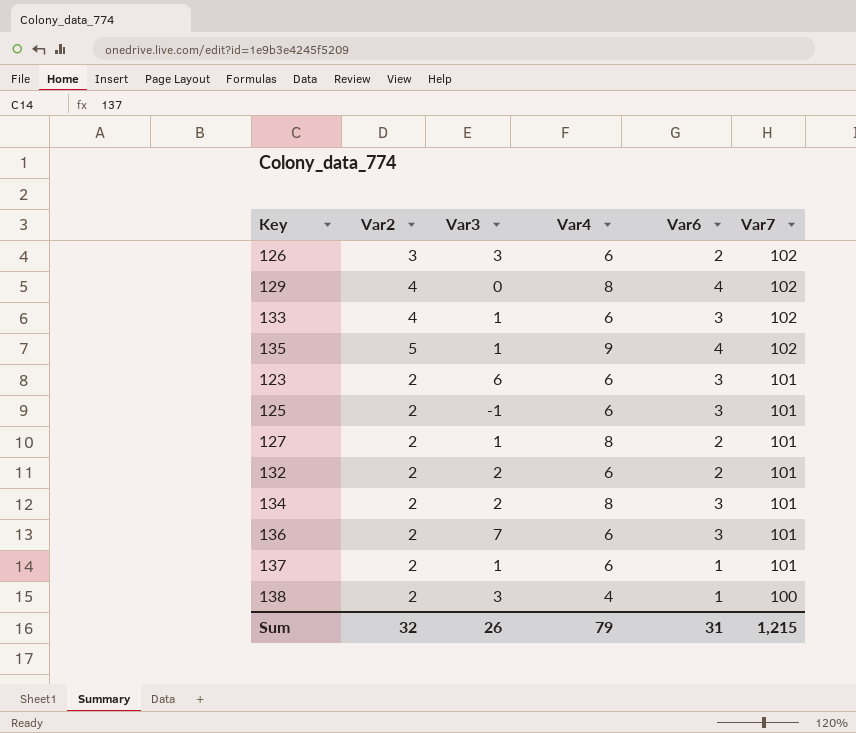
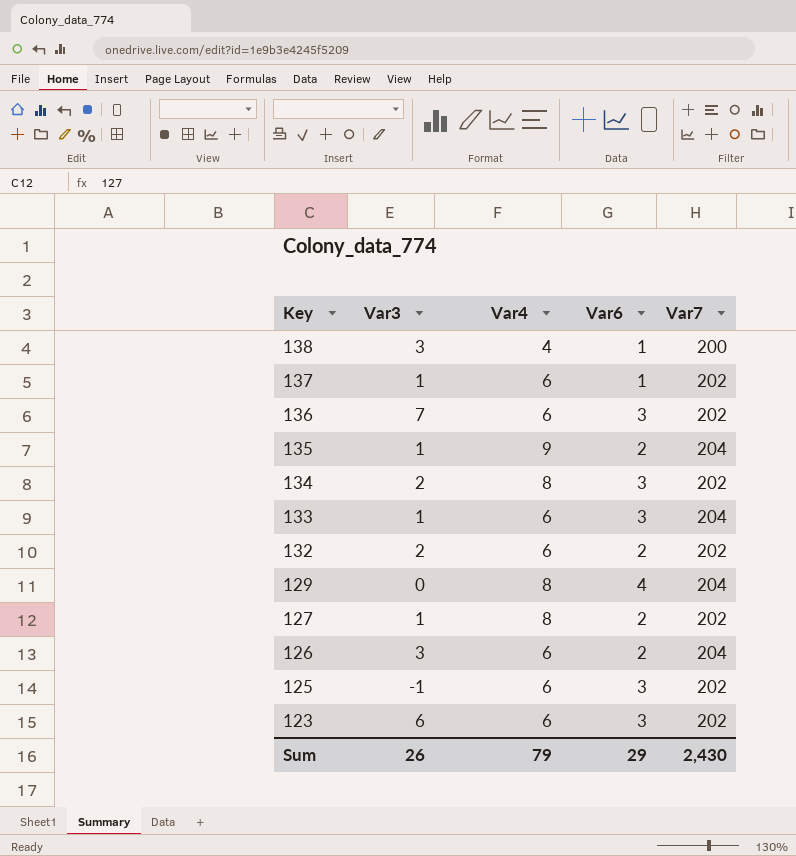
row order: Var7 descending -> Key descending
column Var2 | position: 2 -> none
138 | Var7: 100 -> 200
137 | Var7: 101 -> 202
136 | Var7: 101 -> 202
135 | Var6: 4 -> 2
135 | Var7: 102 -> 204
134 | Var7: 101 -> 202
133 | Var7: 102 -> 204
132 | Var7: 101 -> 202
129 | Var7: 102 -> 204
127 | Var7: 101 -> 202
126 | Var7: 102 -> 204
125 | Var7: 101 -> 202
123 | Var7: 101 -> 202
Sum | Var6: 31 -> 29
Sum | Var7: 1,215 -> 2,430

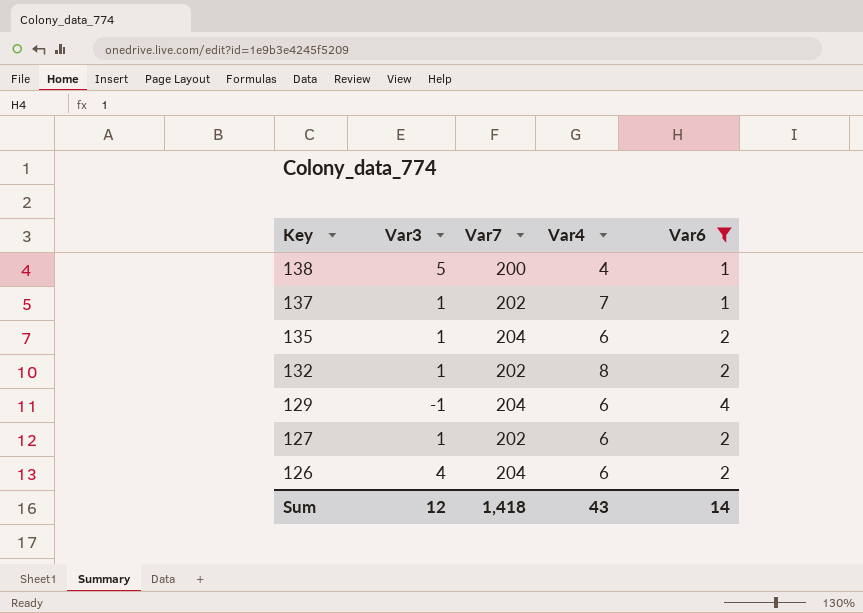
filter: none -> Var6 != 3
column Var7 | position: 5 -> 3
138 | Var3: 3 -> 5
137 | Var4: 6 -> 7
135 | Var4: 9 -> 6
132 | Var3: 2 -> 1
132 | Var4: 6 -> 8
129 | Var3: 0 -> -1
129 | Var4: 8 -> 6
127 | Var4: 8 -> 6
126 | Var3: 3 -> 4
Sum | Var3: 26 -> 12
Sum | Var7: 2,430 -> 1,418
Sum | Var4: 79 -> 43
Sum | Var6: 29 -> 14

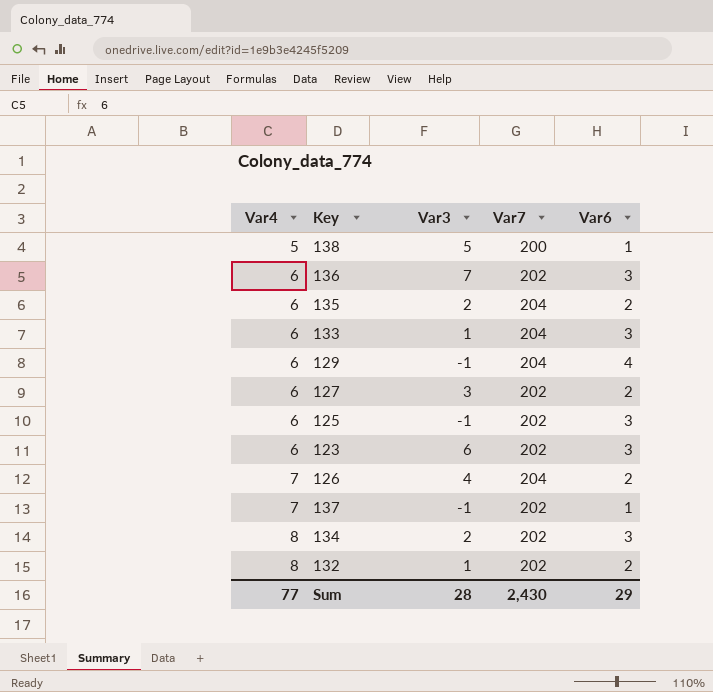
filter: Var6 != 3 -> none
row order: Key descending -> Var4 ascending
column Var4 | position: 4 -> 1
138 | Var4: 4 -> 5
135 | Var3: 1 -> 2
127 | Var3: 1 -> 3
126 | Var4: 6 -> 7
137 | Var3: 1 -> -1
Sum | Var4: 43 -> 77
Sum | Var3: 12 -> 28
Sum | Var7: 1,418 -> 2,430
Sum | Var6: 14 -> 29

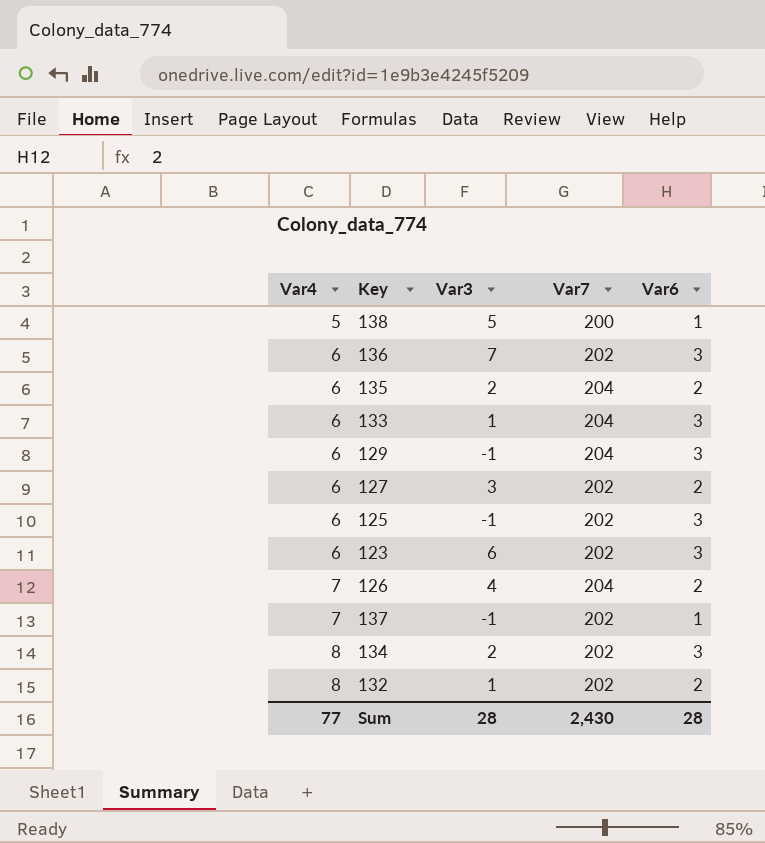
129 | Var6: 4 -> 3
Sum | Var6: 29 -> 28

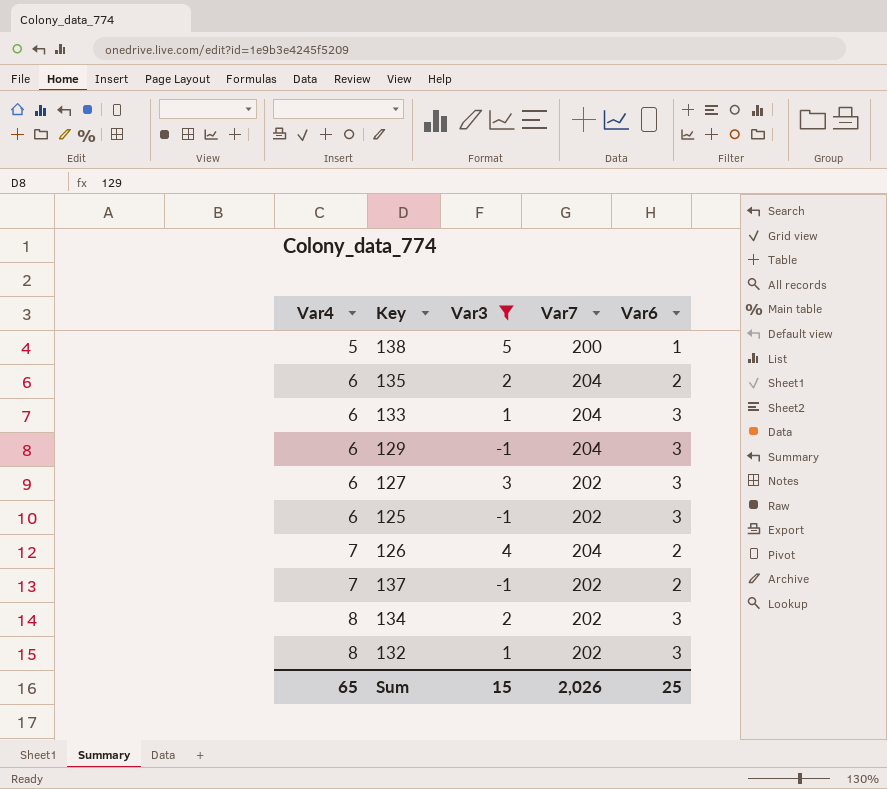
filter: none -> Var3 <= 5
127 | Var6: 2 -> 3
137 | Var6: 1 -> 2
132 | Var6: 2 -> 3
Sum | Var4: 77 -> 65
Sum | Var3: 28 -> 15
Sum | Var7: 2,430 -> 2,026
Sum | Var6: 28 -> 25

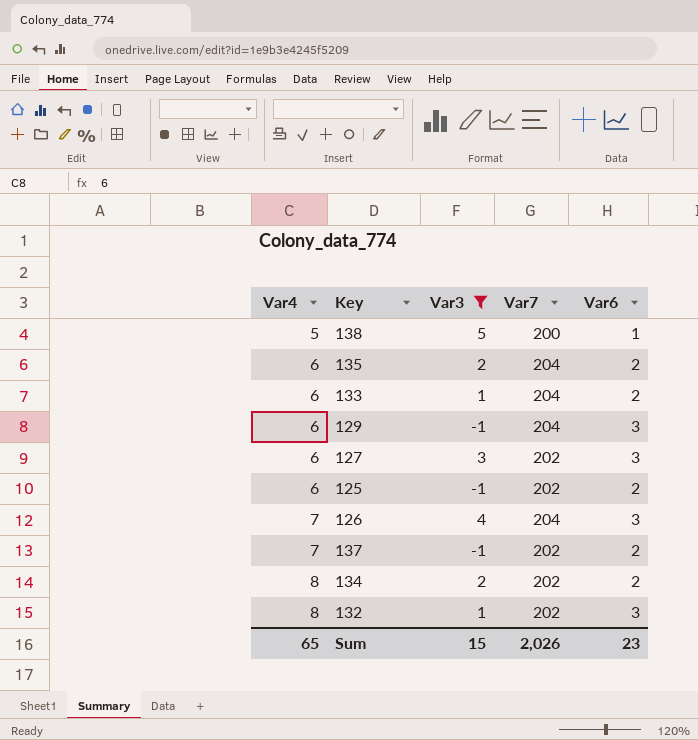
133 | Var6: 3 -> 2
125 | Var6: 3 -> 2
126 | Var6: 2 -> 3
134 | Var6: 3 -> 2
Sum | Var6: 25 -> 23

